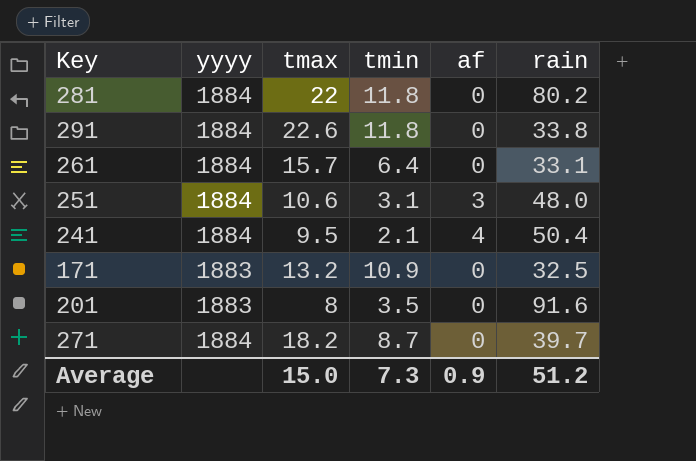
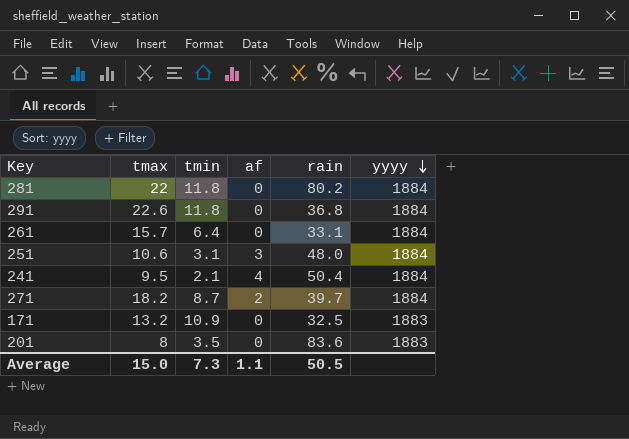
row order: none -> yyyy descending
column yyyy | position: 2 -> 6
291 | rain: 33.8 -> 36.8
271 | af: 0 -> 2
201 | rain: 91.6 -> 83.6
Average | af: 0.9 -> 1.1
Average | rain: 51.2 -> 50.5

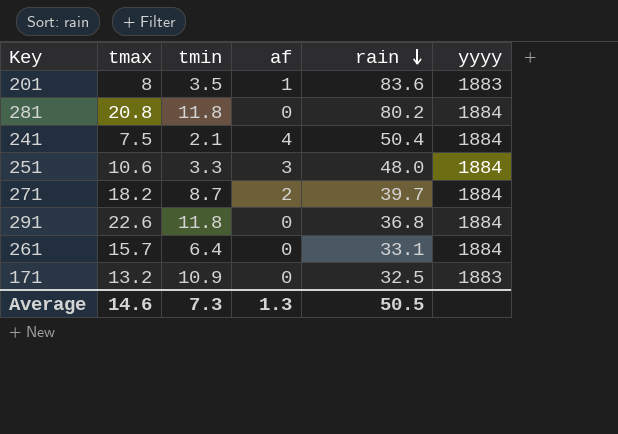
row order: yyyy descending -> rain descending
201 | af: 0 -> 1
281 | tmax: 22 -> 20.8
241 | tmax: 9.5 -> 7.5
251 | tmin: 3.1 -> 3.3
Average | tmax: 15.0 -> 14.6
Average | af: 1.1 -> 1.3

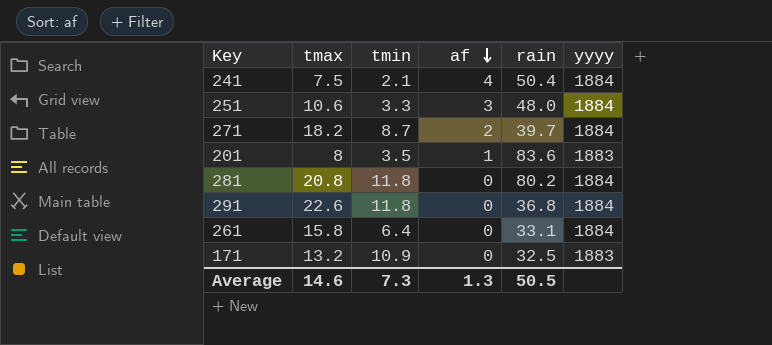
row order: rain descending -> af descending
261 | tmax: 15.7 -> 15.8

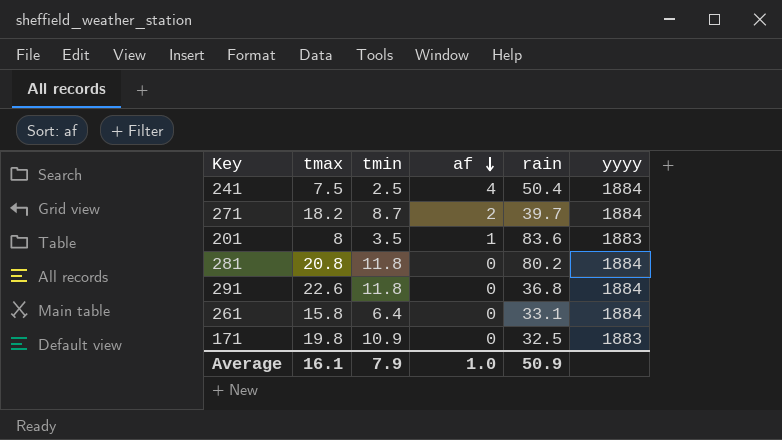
row 251: 10.6 | 3.3 | 3 | 48.0 | 1884 -> none
241 | tmin: 2.1 -> 2.5
171 | tmax: 13.2 -> 19.8
Average | tmax: 14.6 -> 16.1
Average | tmin: 7.3 -> 7.9
Average | af: 1.3 -> 1.0
Average | rain: 50.5 -> 50.9

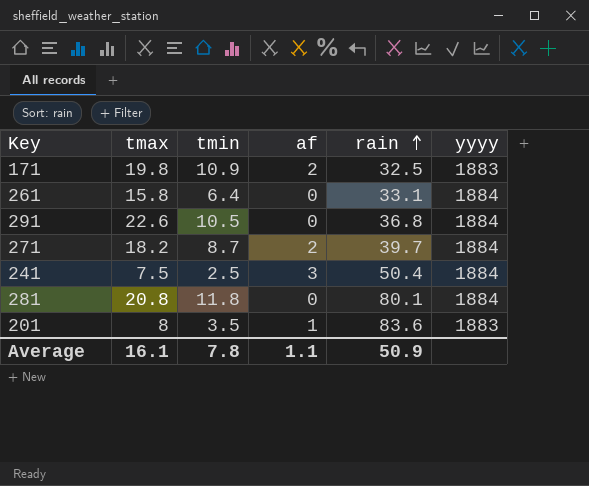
row order: af descending -> rain ascending
171 | af: 0 -> 2
291 | tmin: 11.8 -> 10.5
241 | af: 4 -> 3
281 | rain: 80.2 -> 80.1
Average | tmin: 7.9 -> 7.8
Average | af: 1.0 -> 1.1

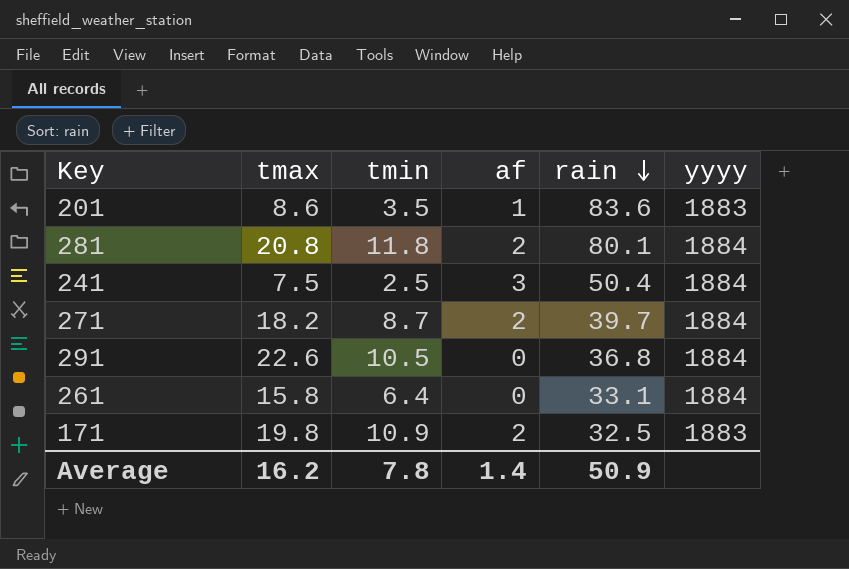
row order: rain ascending -> rain descending
201 | tmax: 8 -> 8.6
281 | af: 0 -> 2
Average | tmax: 16.1 -> 16.2
Average | af: 1.1 -> 1.4

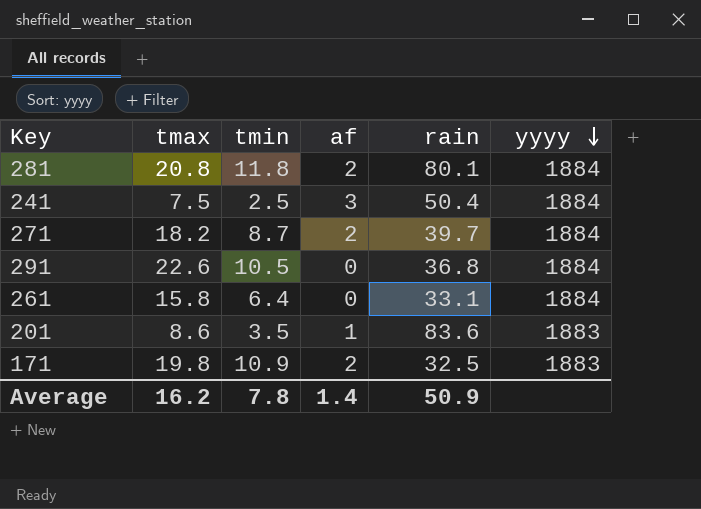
row order: rain descending -> yyyy descending

